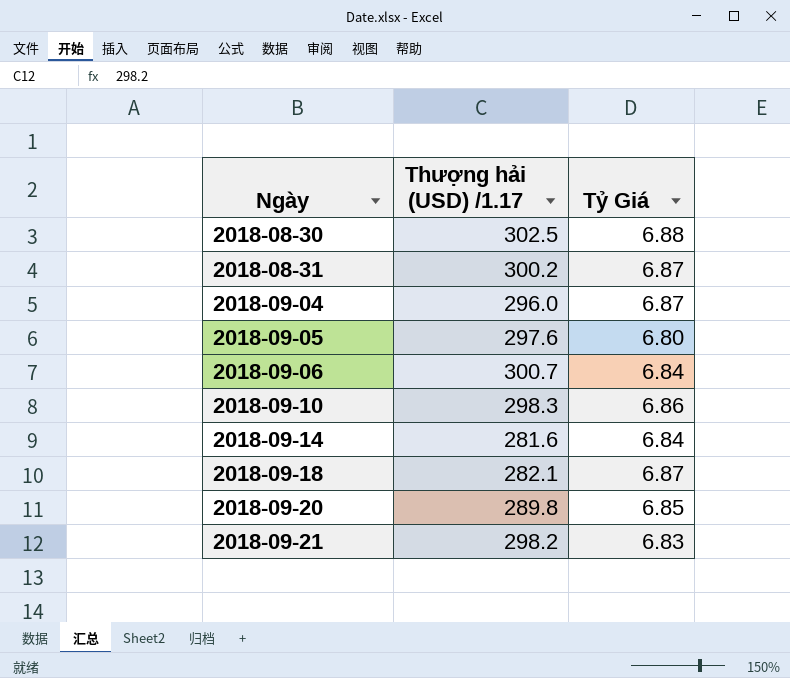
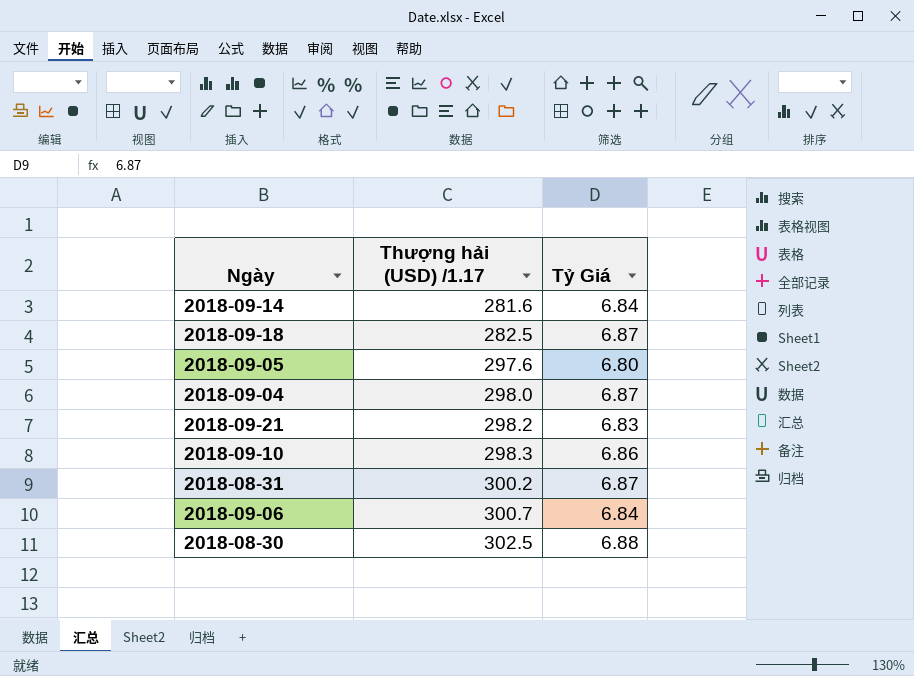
row order: Ngày ascending -> Thượng hải (USD) /1.17 ascending
row 2018-09-20: 289.8 | 6.85 -> none
2018-09-18 | Thượng hải (USD) /1.17: 282.1 -> 282.5
2018-09-04 | Thượng hải (USD) /1.17: 296.0 -> 298.0

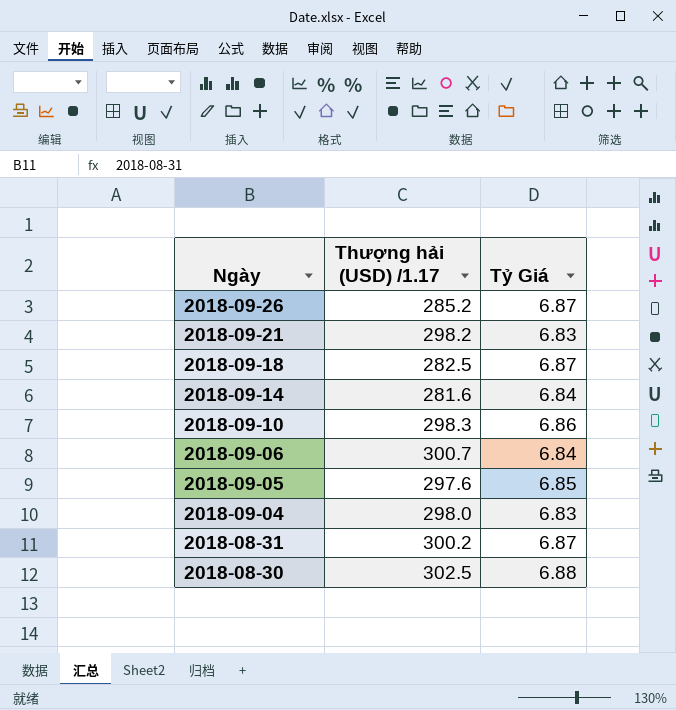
row order: Thượng hải (USD) /1.17 ascending -> Ngày descending
row 2018-09-26: none -> 285.2 | 6.87
2018-09-05 | Tỷ Giá: 6.80 -> 6.85
2018-09-04 | Tỷ Giá: 6.87 -> 6.83

